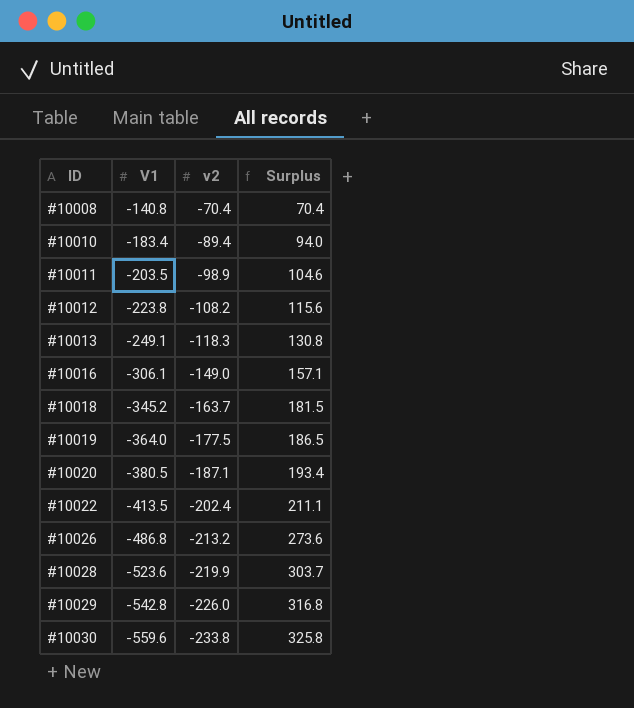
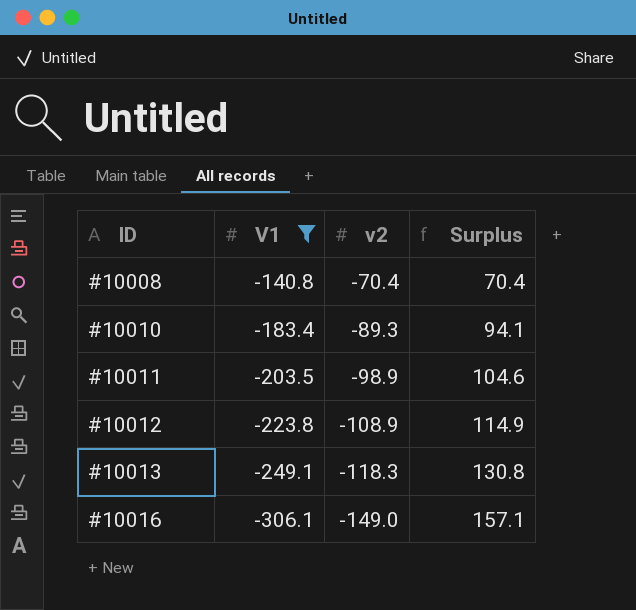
filter: none -> V1 >= -306.1
#10010 | v2: -89.4 -> -89.3
#10010 | Surplus: 94.0 -> 94.1
#10012 | v2: -108.2 -> -108.9
#10012 | Surplus: 115.6 -> 114.9

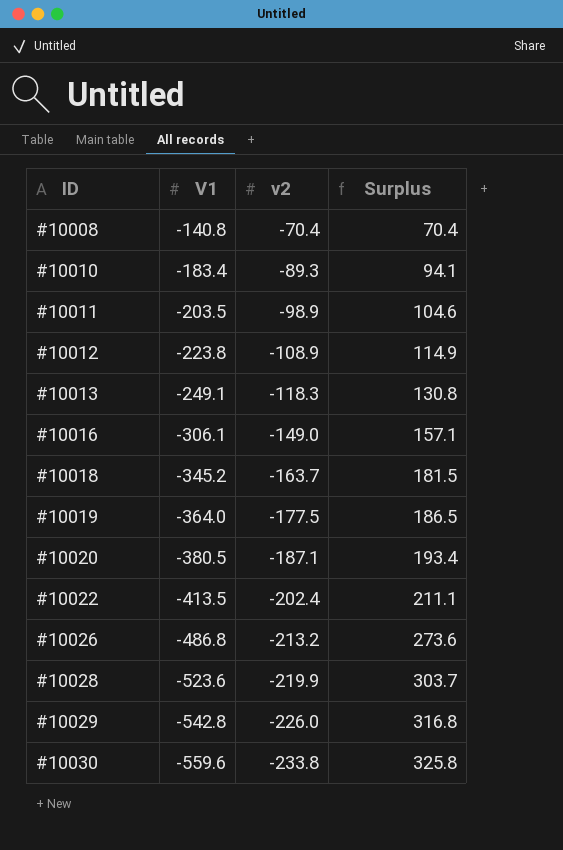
filter: V1 >= -306.1 -> none

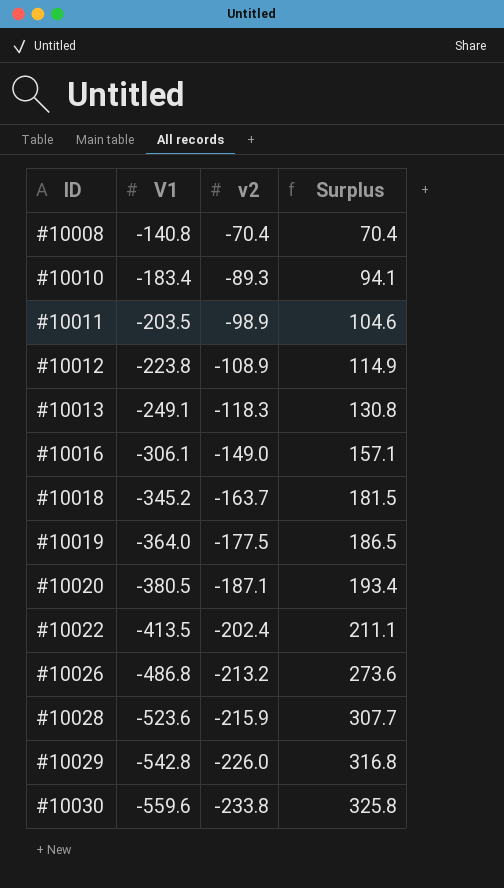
#10028 | v2: -219.9 -> -215.9
#10028 | Surplus: 303.7 -> 307.7

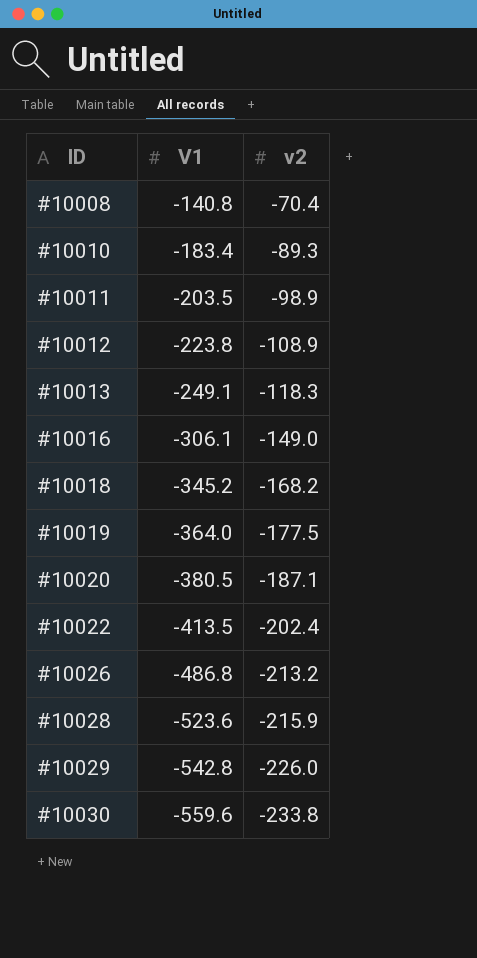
column Surplus | formula: [v2] - [V1] -> none
#10018 | v2: -163.7 -> -168.2

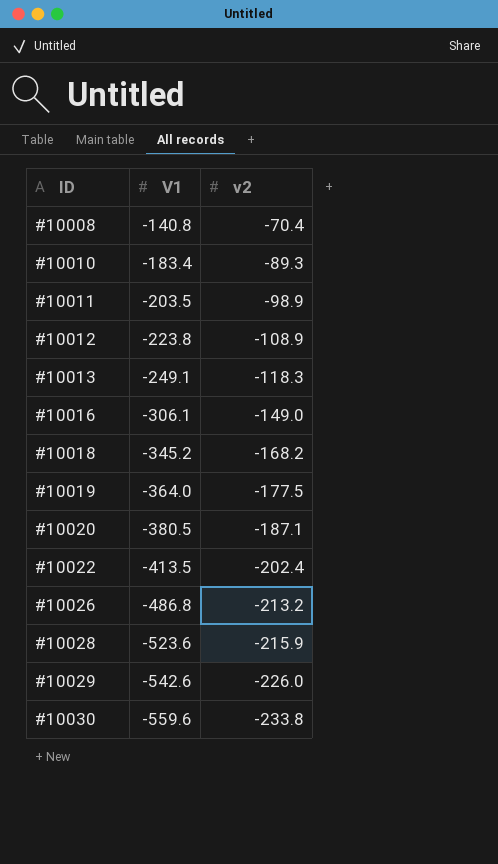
#10029 | V1: -542.8 -> -542.6

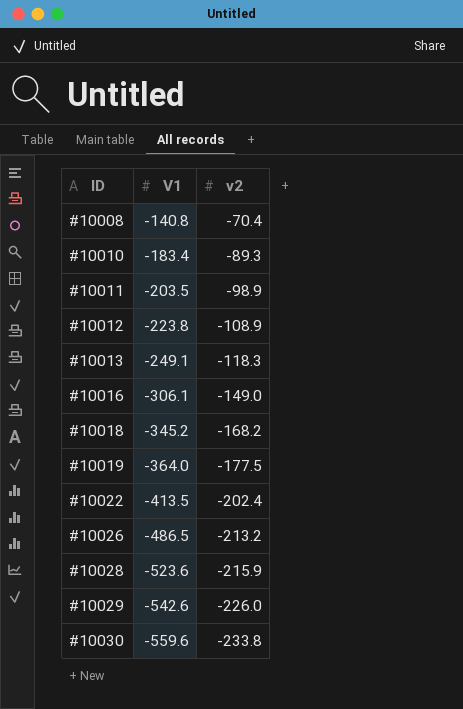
row #10020: -380.5 | -187.1 -> none
#10026 | V1: -486.8 -> -486.5

